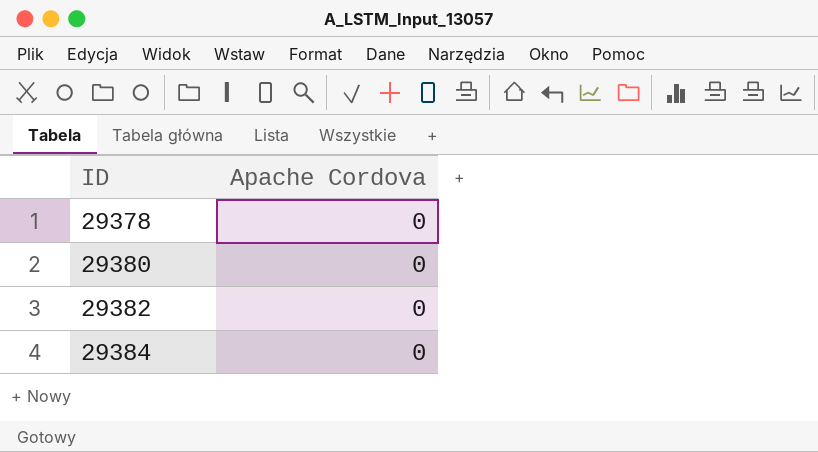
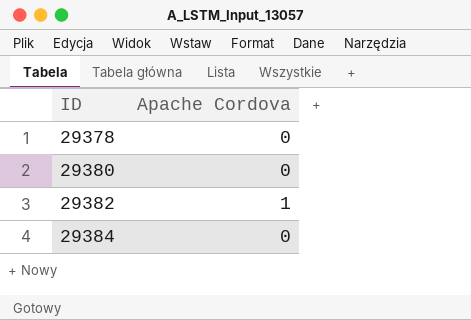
29382 | Apache Cordova: 0 -> 1

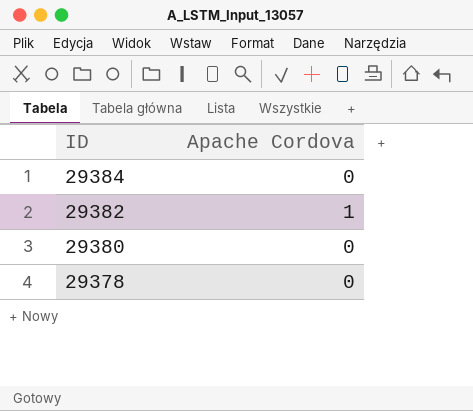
row order: ID ascending -> ID descending

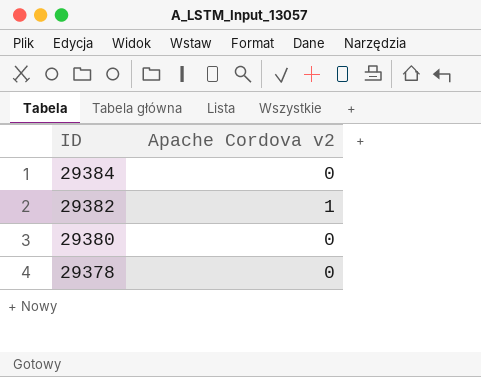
column name: Apache Cordova -> Apache Cordova v2

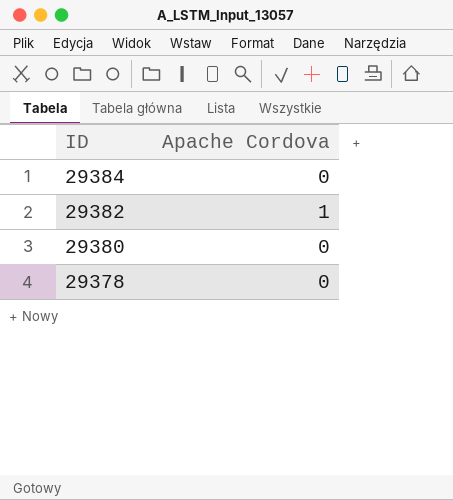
column name: Apache Cordova v2 -> Apache Cordova

